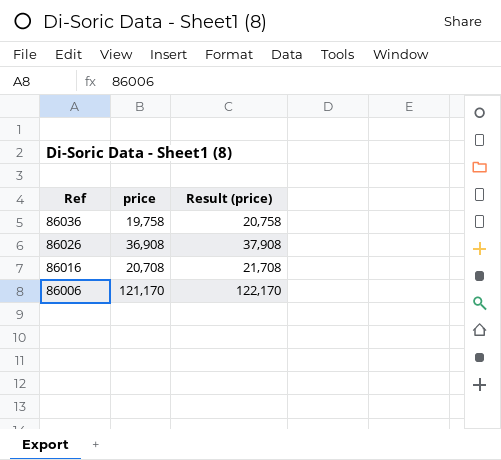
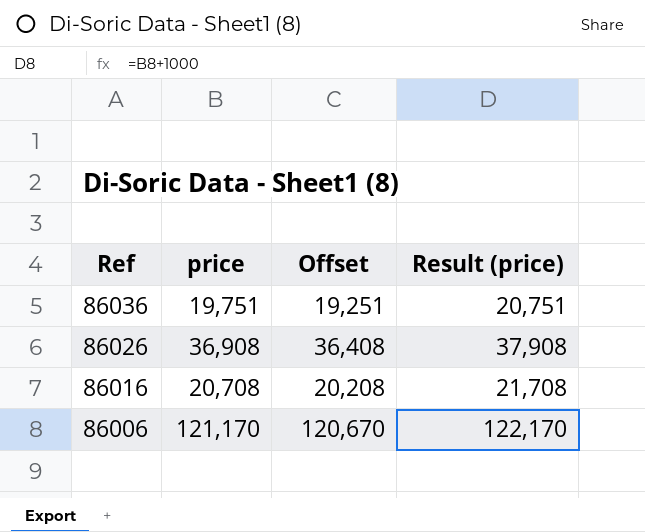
column Offset | formula: none -> [price] - 500
86036 | price: 19,758 -> 19,751
86036 | Result (price): 20,758 -> 20,751

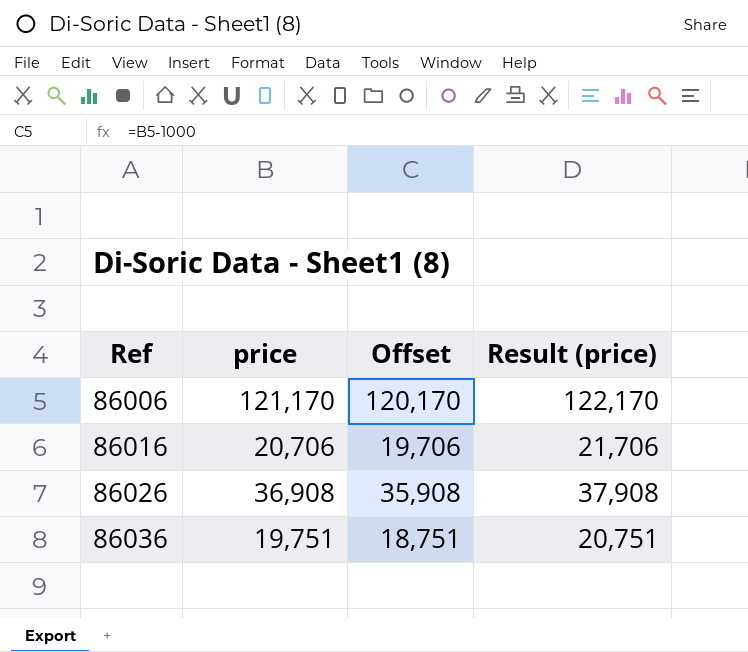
row order: Ref descending -> Ref ascending
column Offset | formula: [price] - 500 -> [price] - 1000
86016 | price: 20,708 -> 20,706
86016 | Result (price): 21,708 -> 21,706

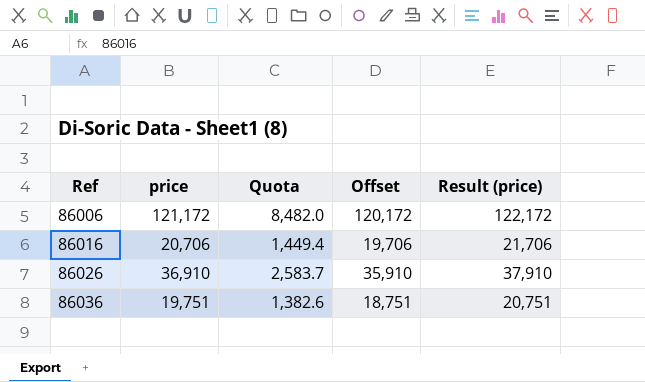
column Quota | formula: none -> [price] * 0.07
86006 | price: 121,170 -> 121,172
86006 | Offset: 120,170 -> 120,172
86006 | Result (price): 122,170 -> 122,172
86026 | price: 36,908 -> 36,910
86026 | Offset: 35,908 -> 35,910
86026 | Result (price): 37,908 -> 37,910

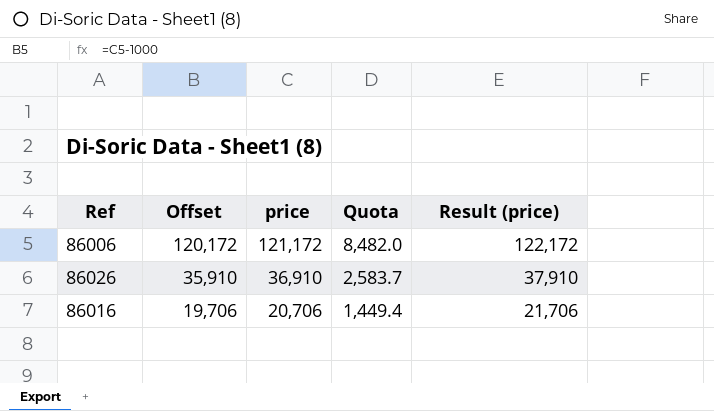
row order: Ref ascending -> Offset descending
column Offset | position: 4 -> 2
row 86036: 19,751 | 1,382.6 | 18,751 | 20,751 -> none

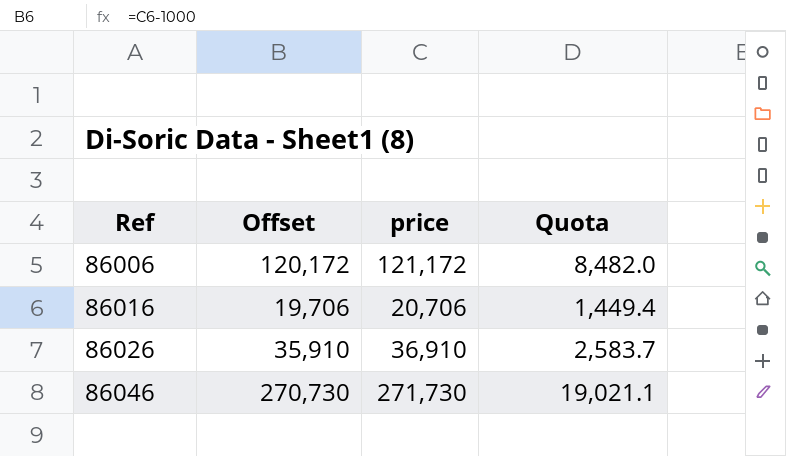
row order: Offset descending -> Ref ascending
column Result (price) | formula: [price] + 1000 -> none
row 86046: none -> 270,730 | 271,730 | 19,021.1

